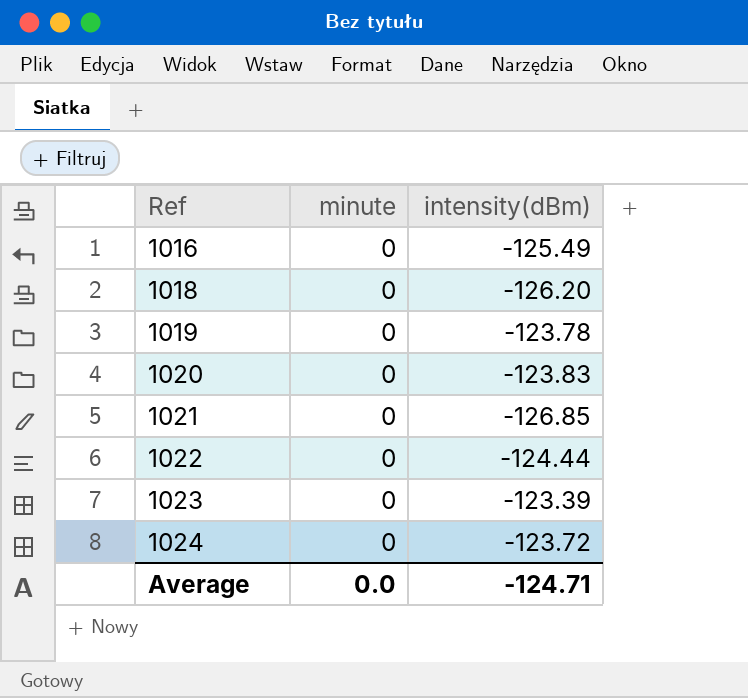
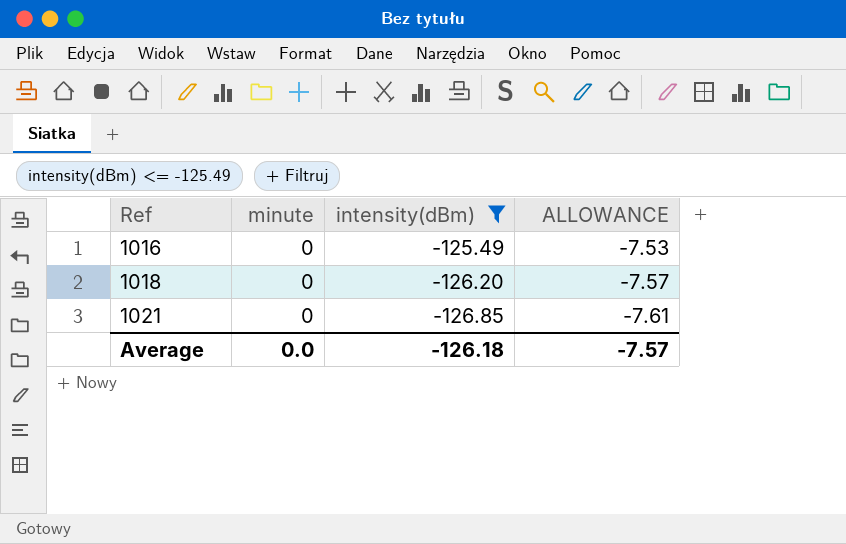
filter: none -> intensity(dBm) <= -125.49
column ALLOWANCE | formula: none -> [intensity(dBm)] * 0.06
Average | intensity(dBm): -124.71 -> -126.18

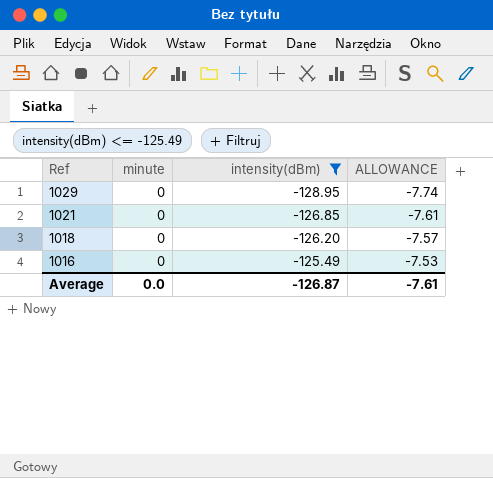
row order: Ref ascending -> Ref descending
row 1029: none -> 0 | -128.95 | -7.74
Average | intensity(dBm): -126.18 -> -126.87
Average | ALLOWANCE: -7.57 -> -7.61

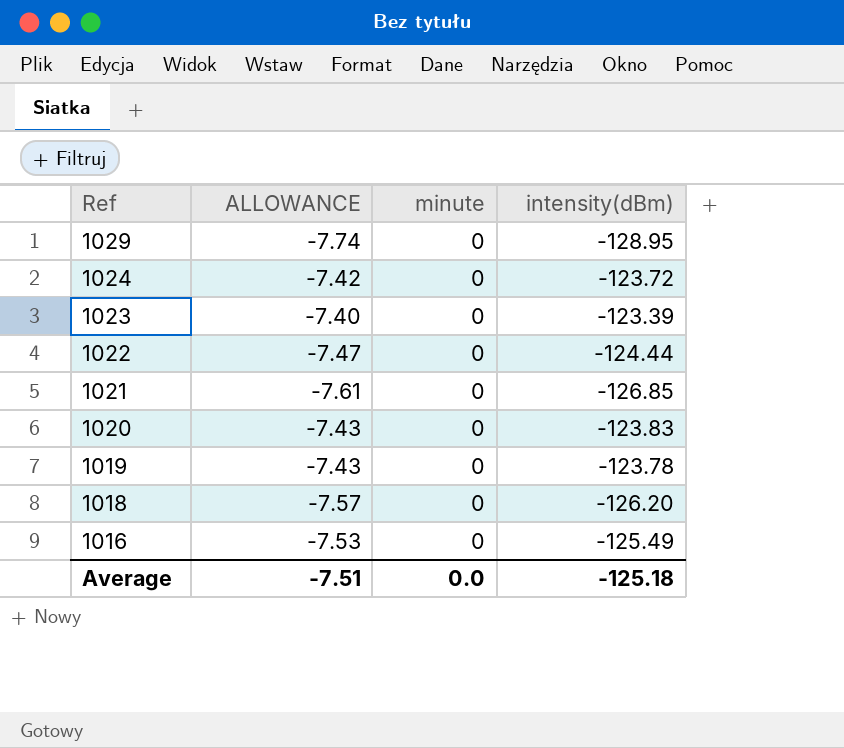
filter: intensity(dBm) <= -125.49 -> none
column ALLOWANCE | position: 4 -> 2
Average | ALLOWANCE: -7.61 -> -7.51
Average | intensity(dBm): -126.87 -> -125.18

